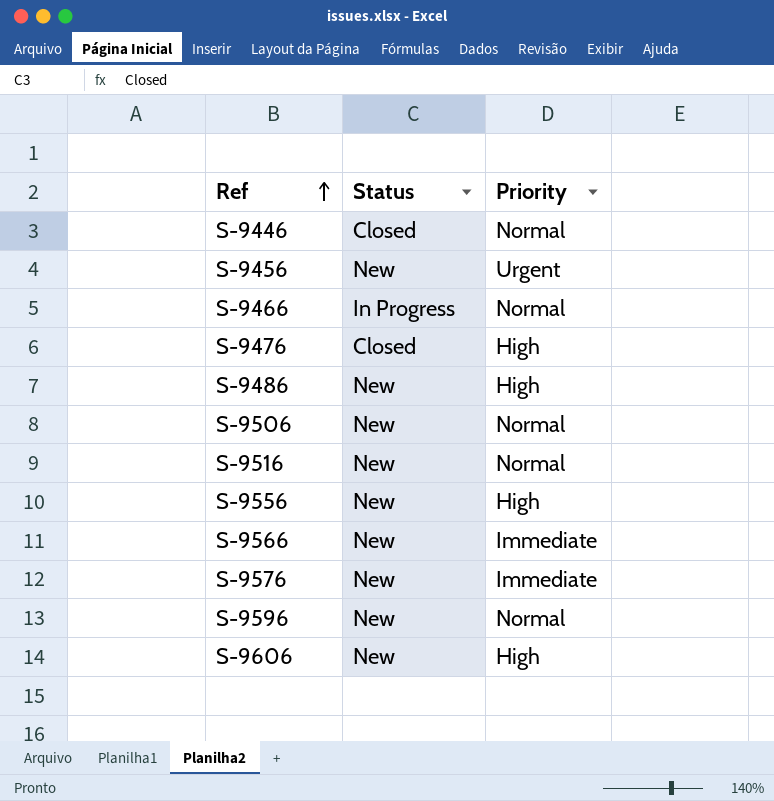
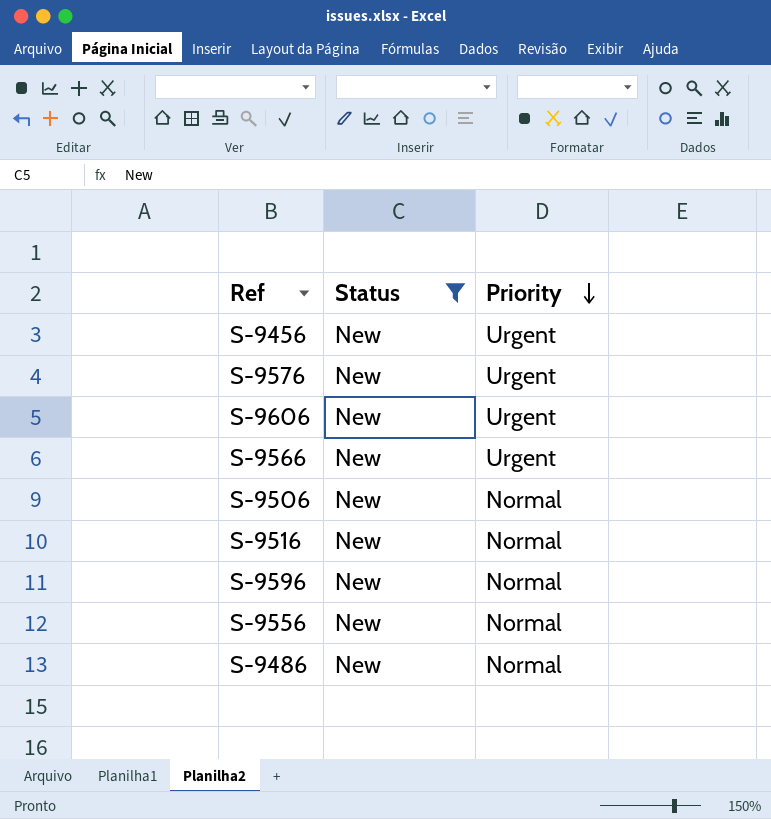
filter: none -> Status = New
row order: Ref ascending -> Priority descending
S-9576 | Priority: Immediate -> Urgent
S-9606 | Priority: High -> Urgent
S-9566 | Priority: Immediate -> Urgent
S-9556 | Priority: High -> Normal
S-9486 | Priority: High -> Normal

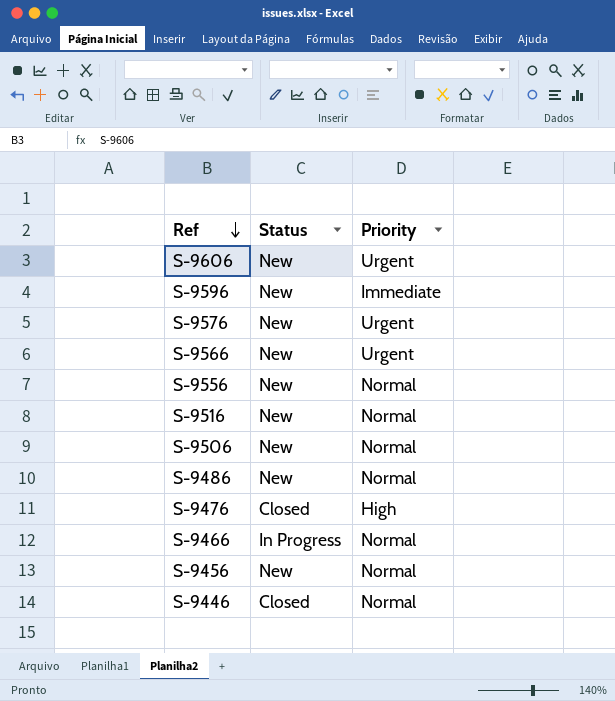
filter: Status = New -> none
row order: Priority descending -> Ref descending
S-9596 | Priority: Normal -> Immediate
S-9456 | Priority: Urgent -> Normal

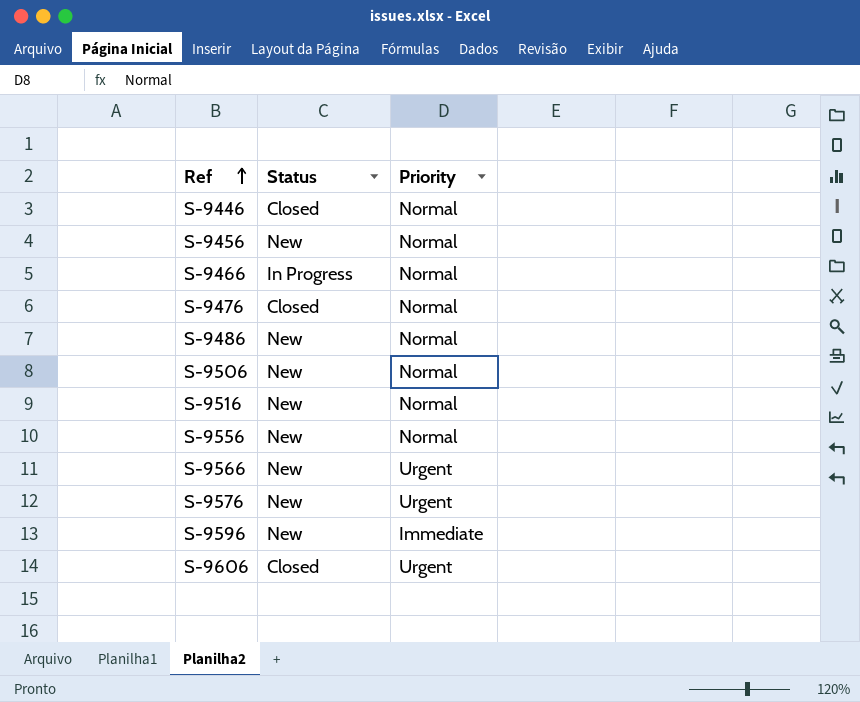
row order: Ref descending -> Ref ascending
S-9476 | Priority: High -> Normal
S-9606 | Status: New -> Closed

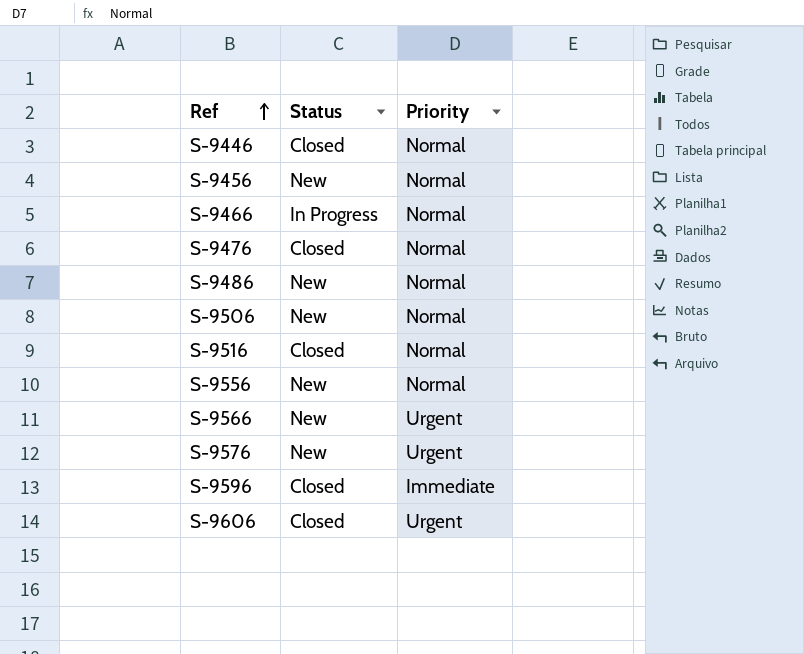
S-9516 | Status: New -> Closed
S-9596 | Status: New -> Closed

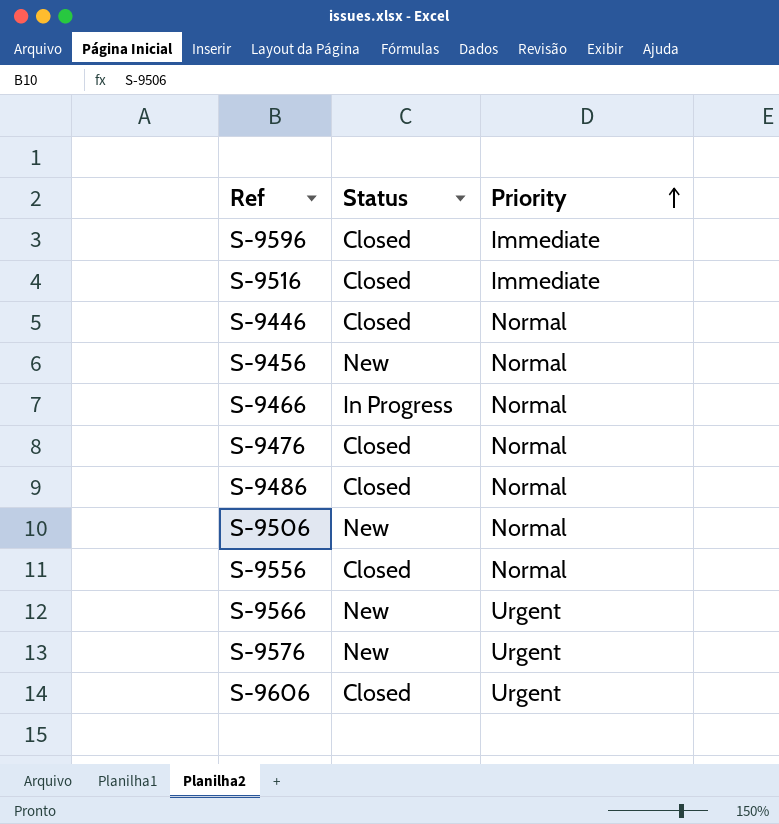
row order: Ref ascending -> Priority ascending
S-9516 | Priority: Normal -> Immediate
S-9486 | Status: New -> Closed
S-9556 | Status: New -> Closed

